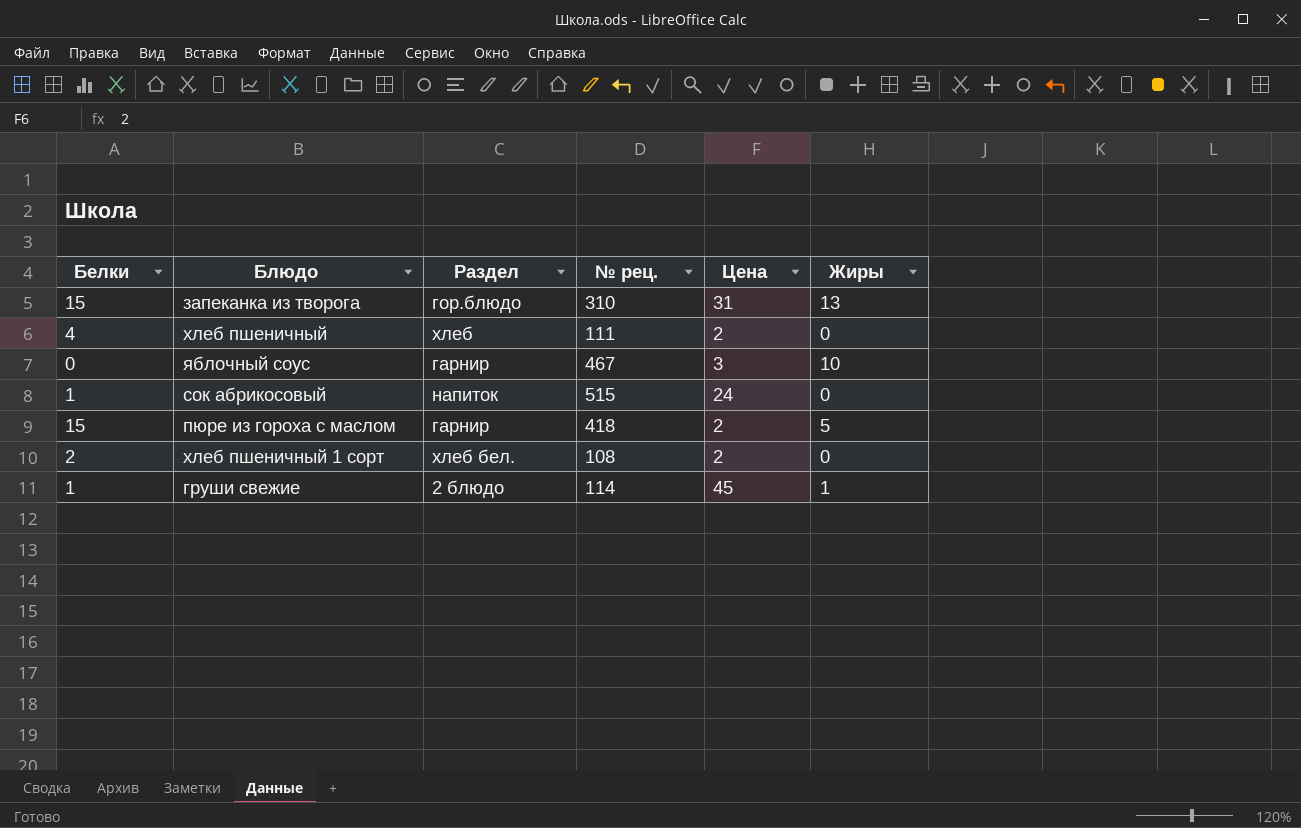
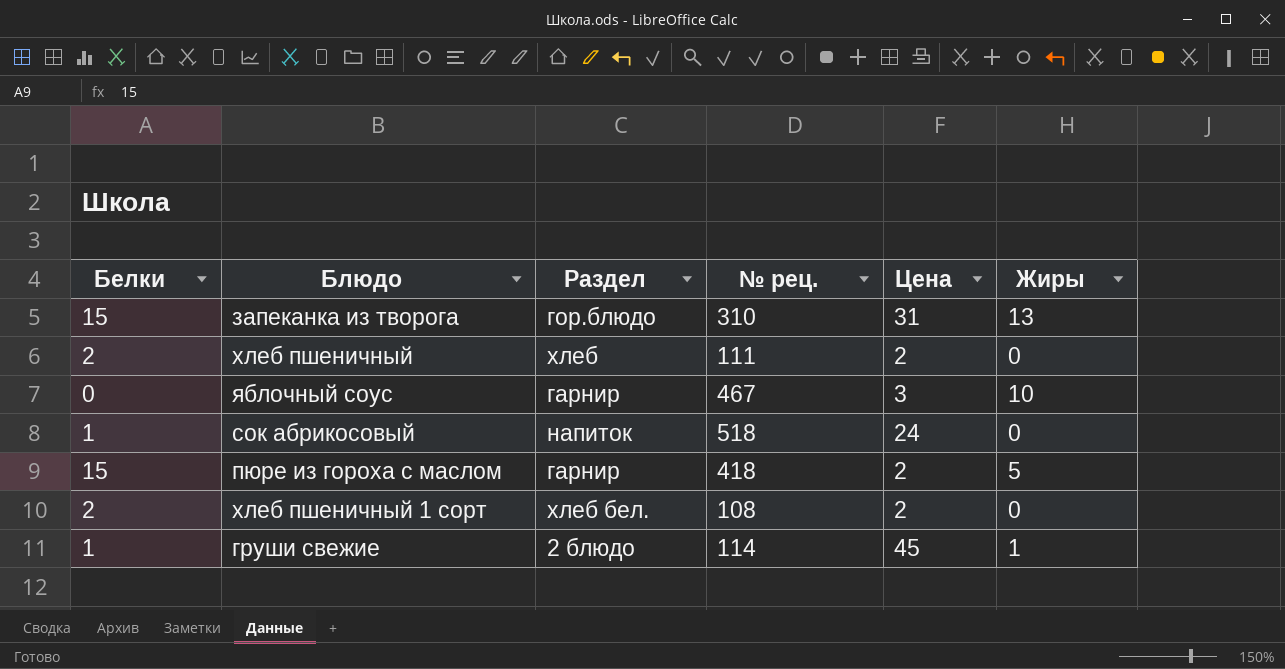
хлеб пшеничный | Белки: 4 -> 2
сок абрикосовый | № рец.: 515 -> 518

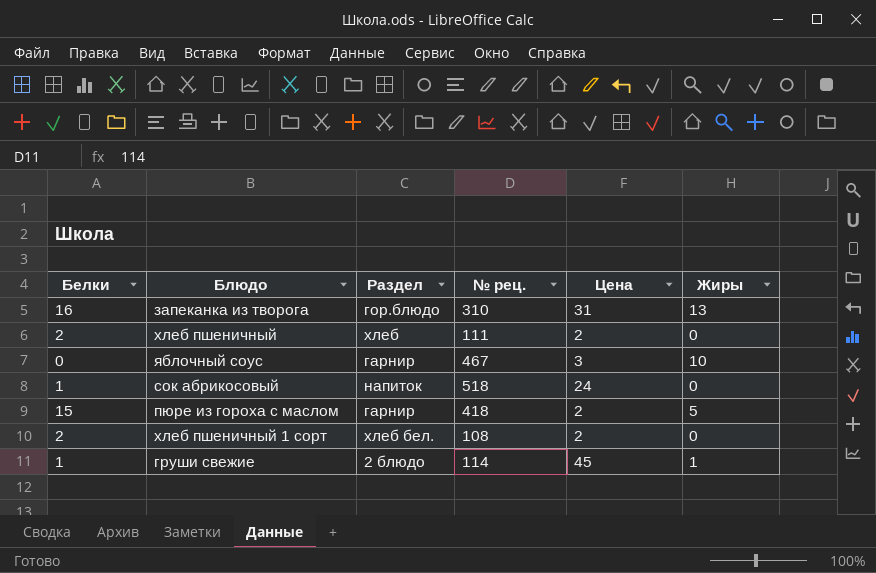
запеканка из творога | Белки: 15 -> 16

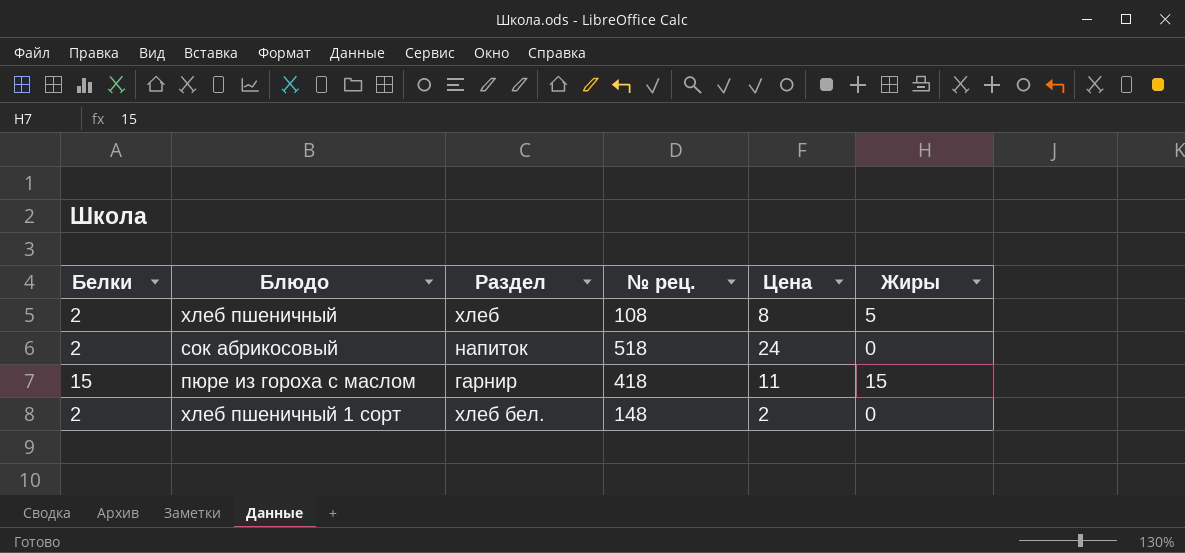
row запеканка из творога: 16 | гор.блюдо | 310 | 31 | 13 -> none
row яблочный соус: 0 | гарнир | 467 | 3 | 10 -> none
row груши свежие: 1 | 2 блюдо | 114 | 45 | 1 -> none
хлеб пшеничный | № рец.: 111 -> 108
хлеб пшеничный | Цена: 2 -> 8
хлеб пшеничный | Жиры: 0 -> 5
сок абрикосовый | Белки: 1 -> 2
пюре из гороха с маслом | Цена: 2 -> 11
пюре из гороха с маслом | Жиры: 5 -> 15
хлеб пшеничный 1 сорт | № рец.: 108 -> 148

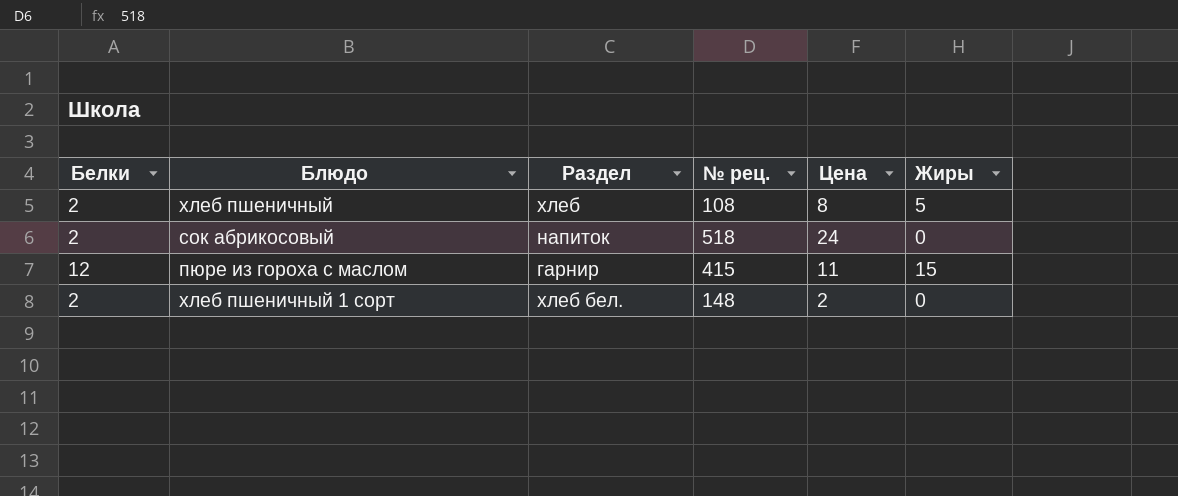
пюре из гороха с маслом | Белки: 15 -> 12
пюре из гороха с маслом | № рец.: 418 -> 415

